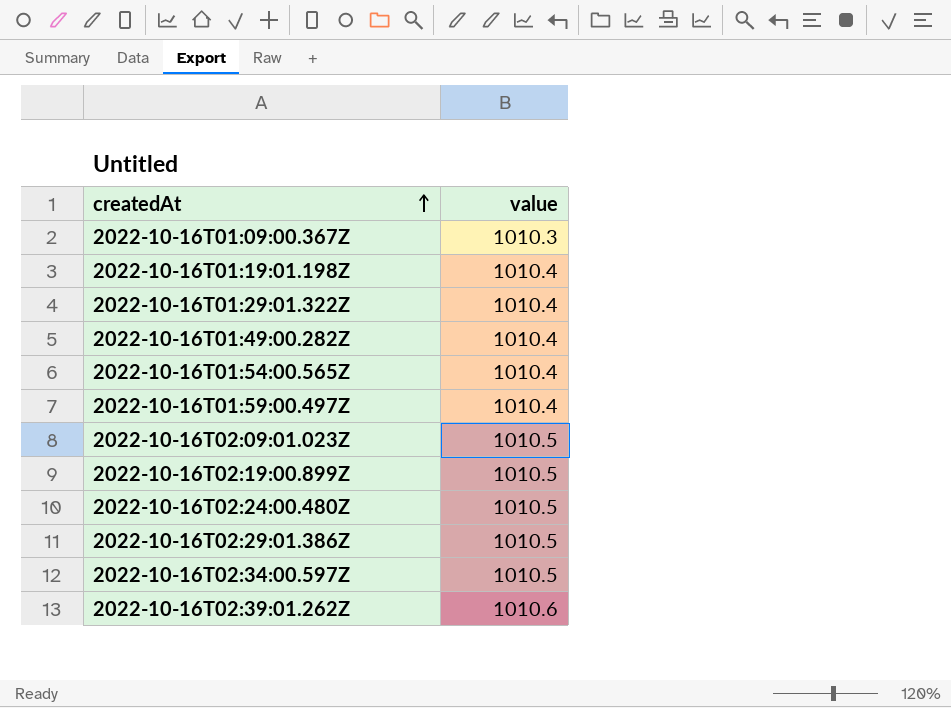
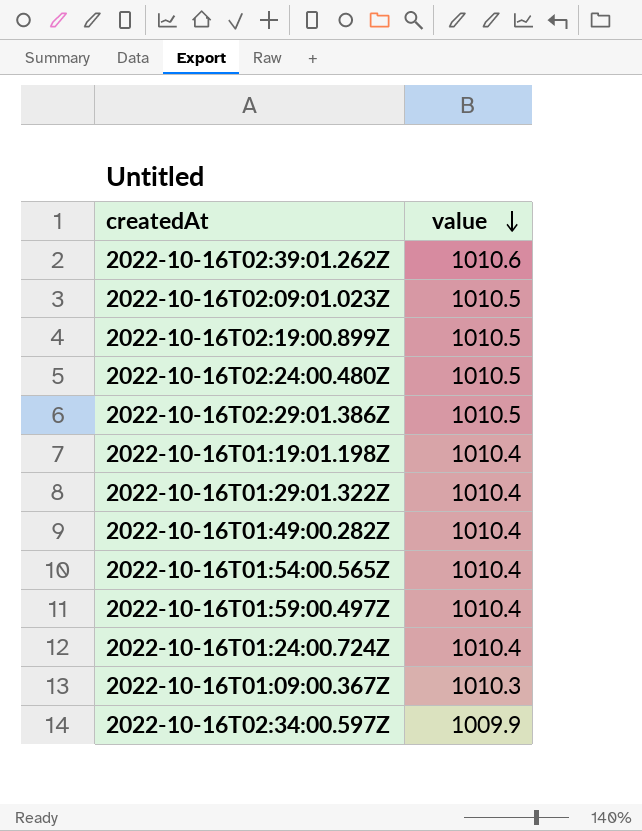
row order: createdAt ascending -> value descending
row 2022-10-16T01:24:00.724Z: none -> 1010.4
2022-10-16T02:34:00.597Z | value: 1010.5 -> 1009.9

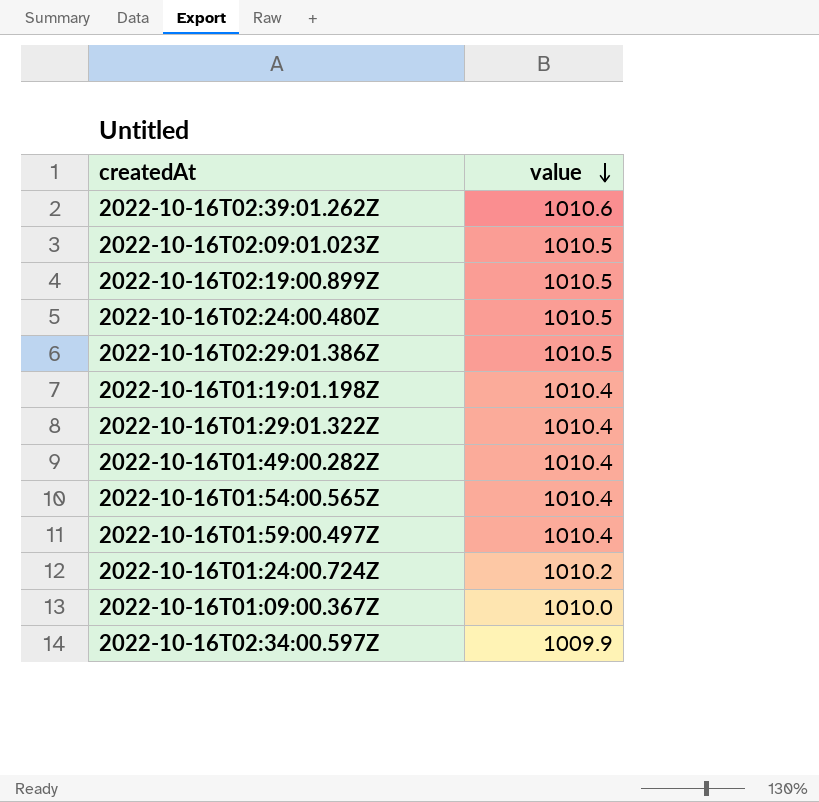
2022-10-16T01:24:00.724Z | value: 1010.4 -> 1010.2
2022-10-16T01:09:00.367Z | value: 1010.3 -> 1010.0

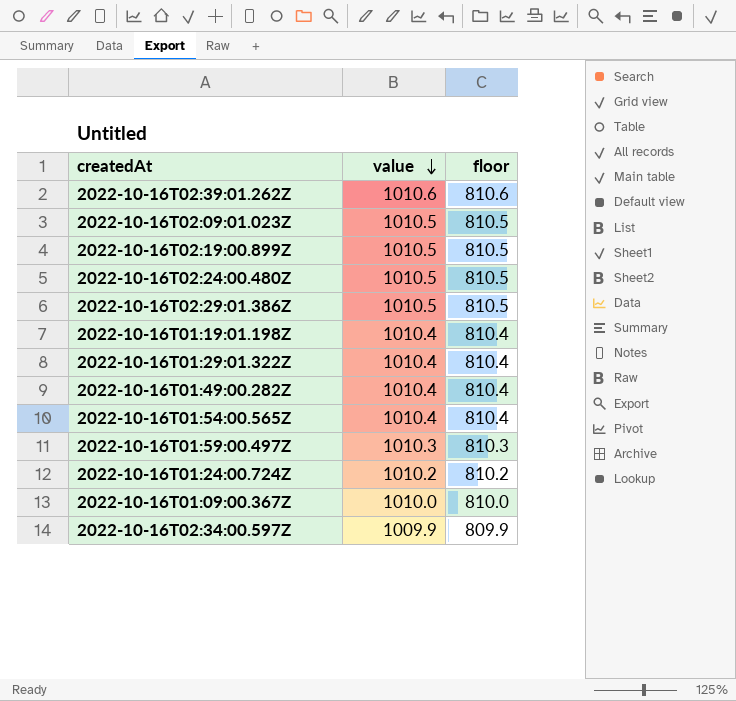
column floor | formula: none -> [value] - 200
2022-10-16T01:59:00.497Z | value: 1010.4 -> 1010.3

